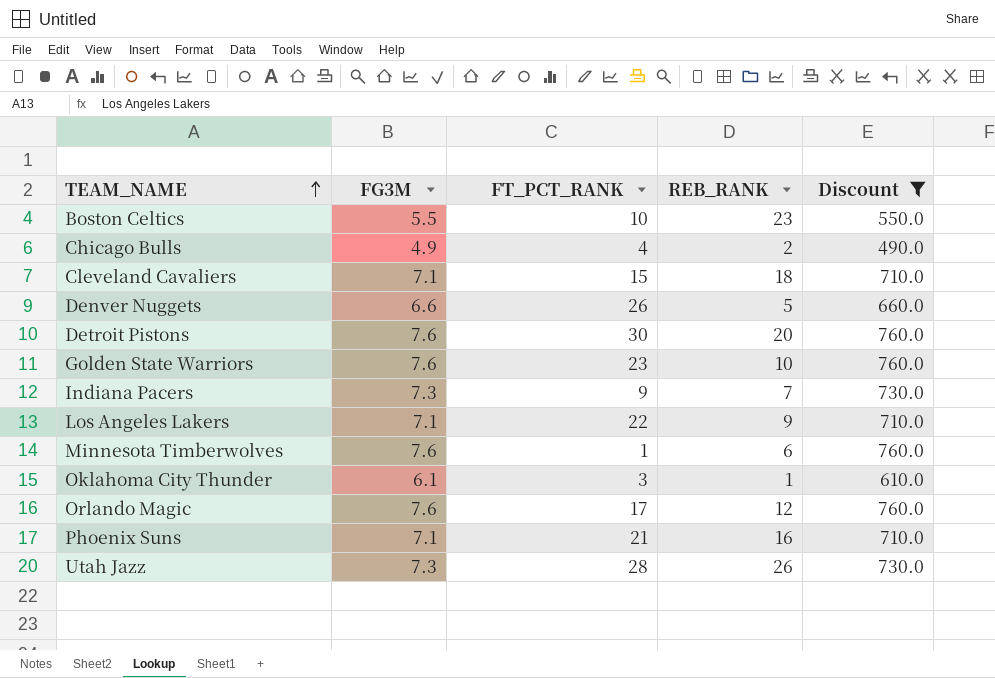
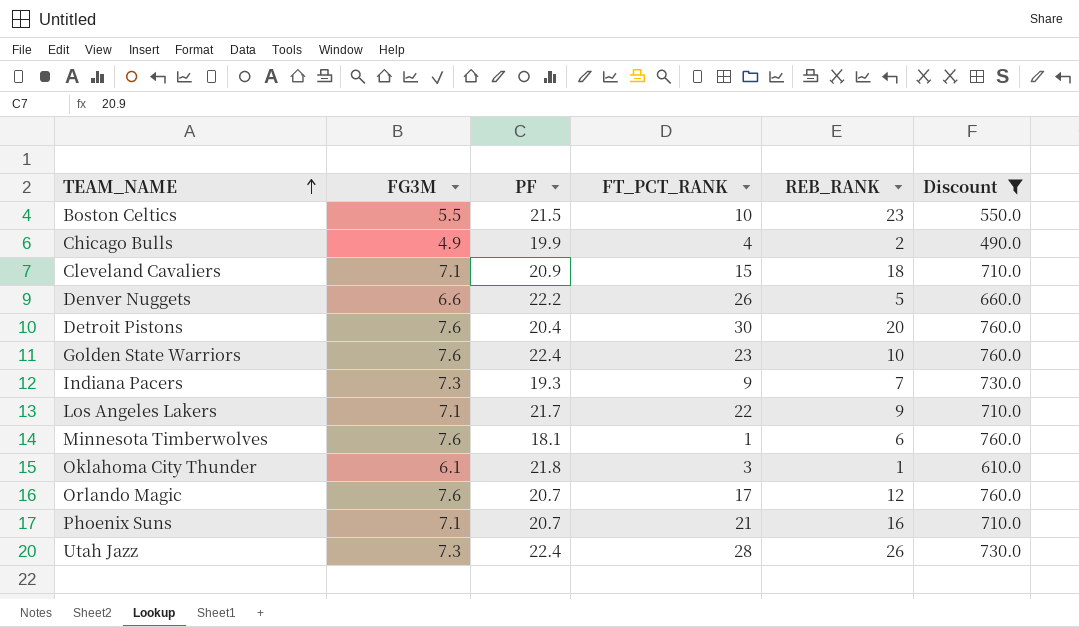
column PF | position: none -> 3

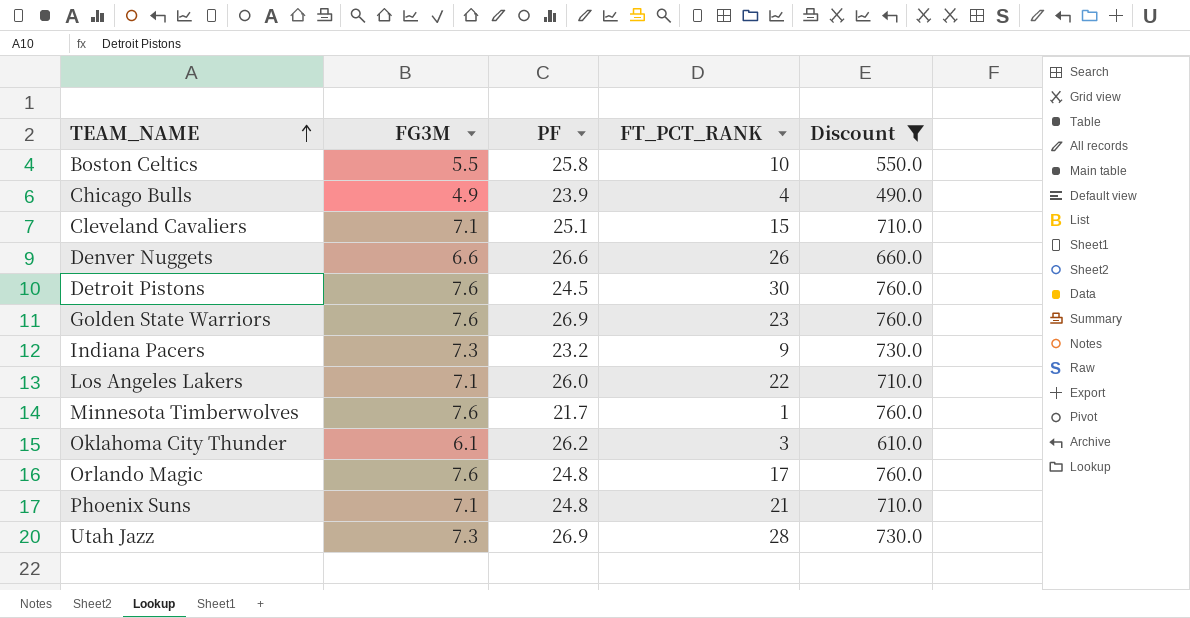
column REB_RANK | position: 5 -> none
Boston Celtics | PF: 21.5 -> 25.8
Chicago Bulls | PF: 19.9 -> 23.9
Cleveland Cavaliers | PF: 20.9 -> 25.1
Denver Nuggets | PF: 22.2 -> 26.6
Detroit Pistons | PF: 20.4 -> 24.5
Golden State Warriors | PF: 22.4 -> 26.9
Indiana Pacers | PF: 19.3 -> 23.2
Los Angeles Lakers | PF: 21.7 -> 26.0
Minnesota Timberwolves | PF: 18.1 -> 21.7
Oklahoma City Thunder | PF: 21.8 -> 26.2
Orlando Magic | PF: 20.7 -> 24.8
Phoenix Suns | PF: 20.7 -> 24.8
Utah Jazz | PF: 22.4 -> 26.9

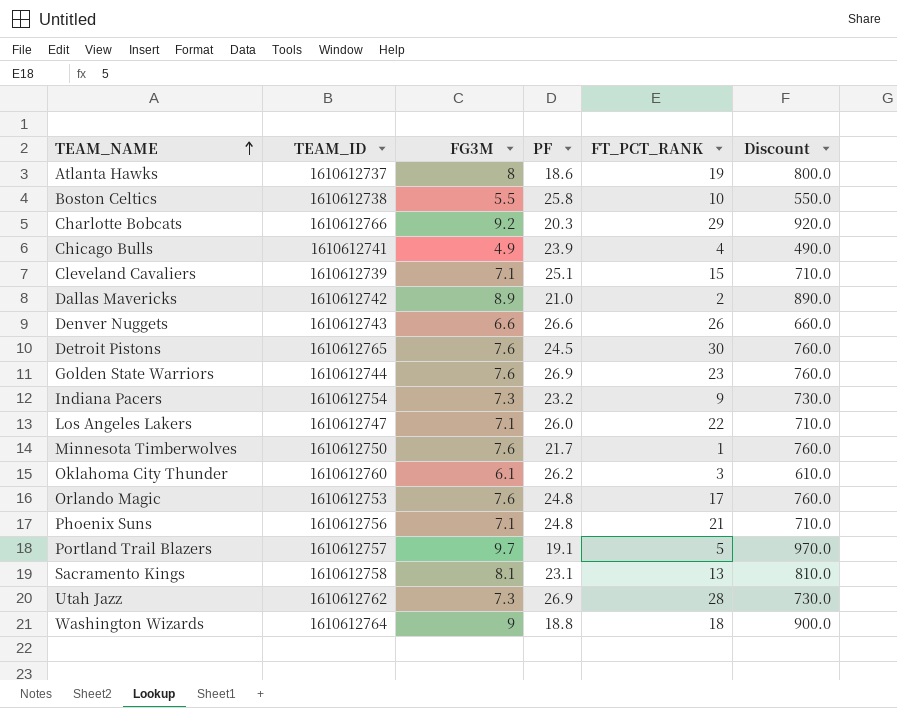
filter: Discount <= 760.0 -> none
column TEAM_ID | position: none -> 2

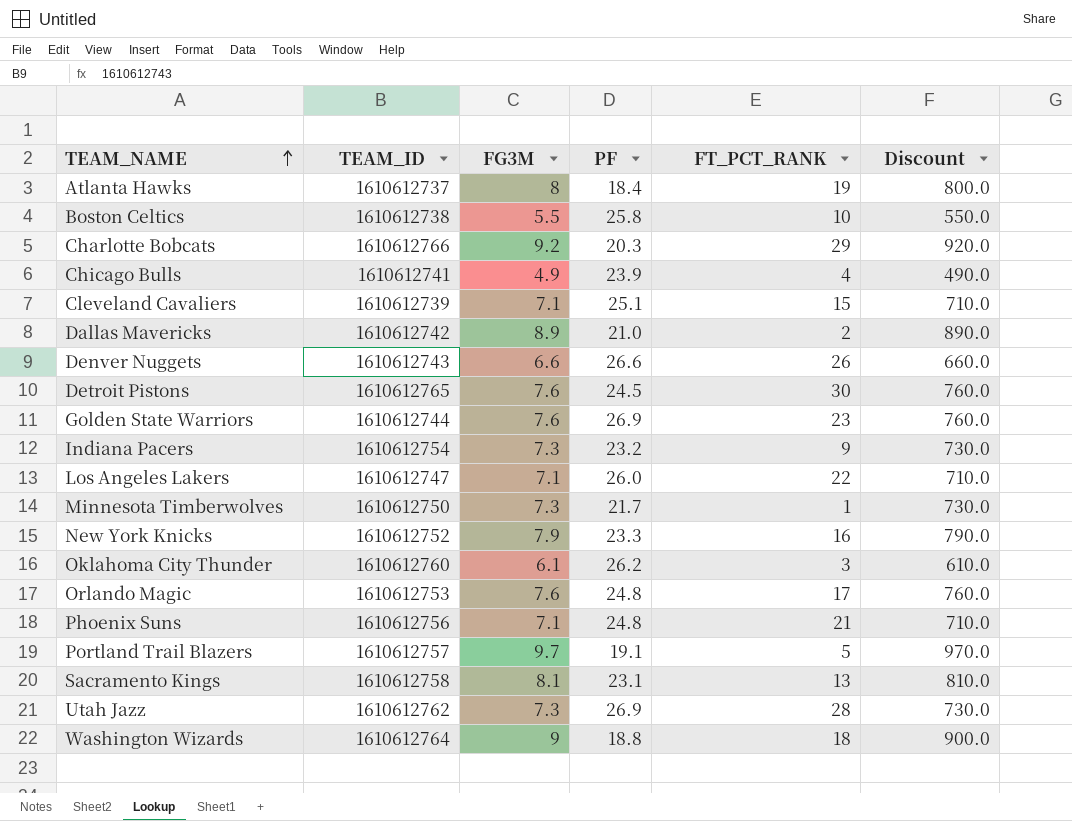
Atlanta Hawks | PF: 18.6 -> 18.4
Minnesota Timberwolves | FG3M: 7.6 -> 7.3
Minnesota Timberwolves | Discount: 760.0 -> 730.0
row New York Knicks: none -> 1610612752 | 7.9 | 23.3 | 16 | 790.0

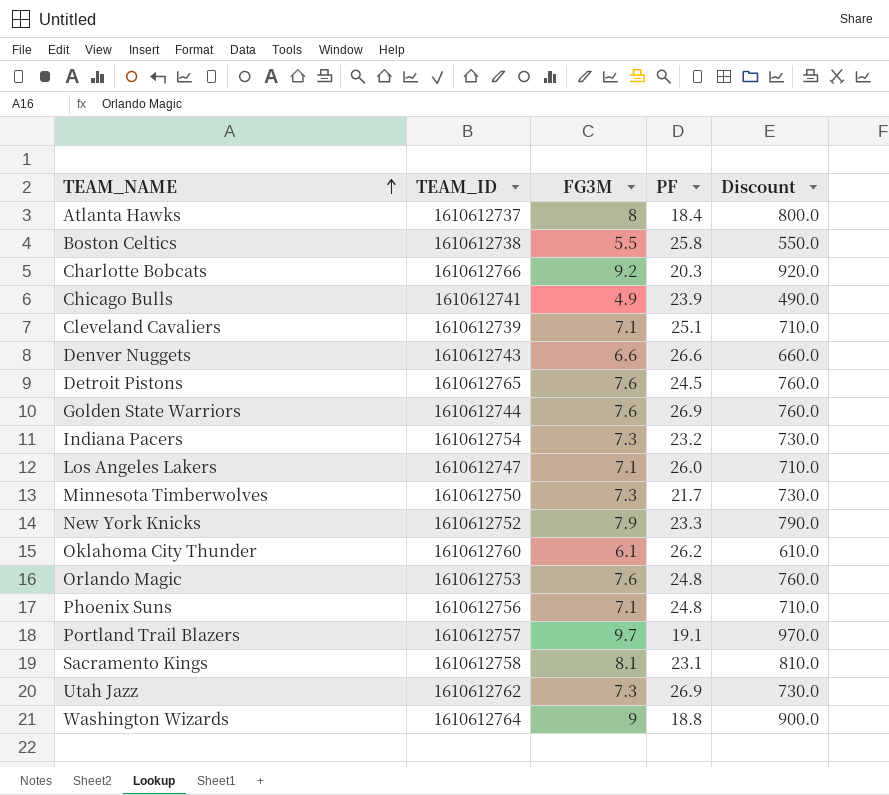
column FT_PCT_RANK | position: 5 -> none
row Dallas Mavericks: 1610612742 | 8.9 | 21.0 | 2 | 890.0 -> none

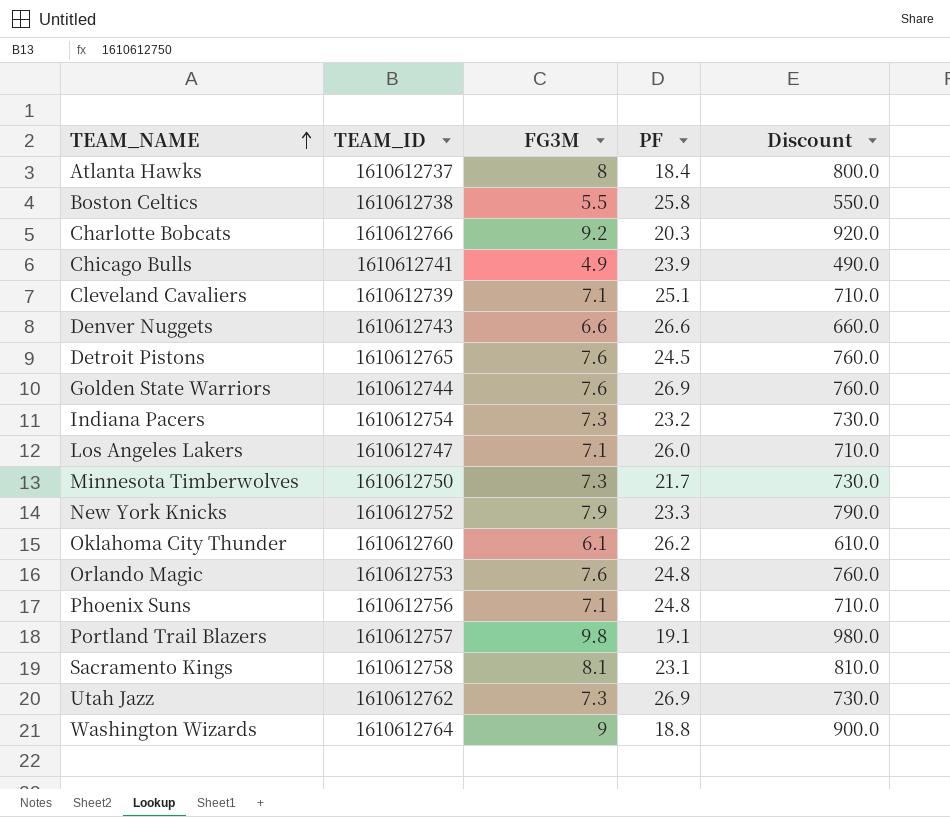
Portland Trail Blazers | FG3M: 9.7 -> 9.8
Portland Trail Blazers | Discount: 970.0 -> 980.0

